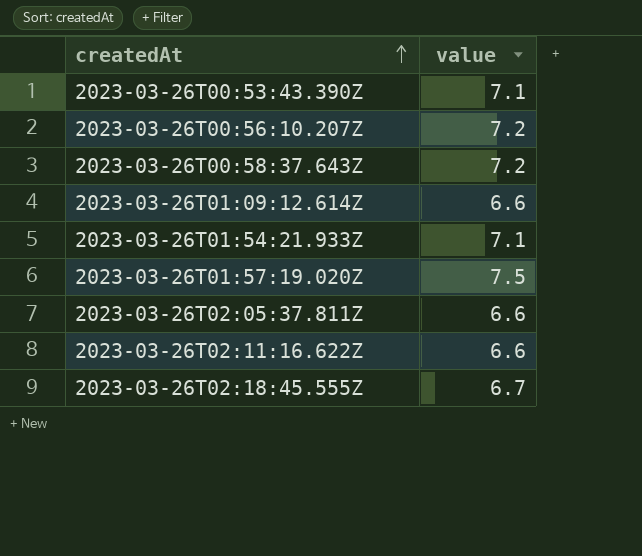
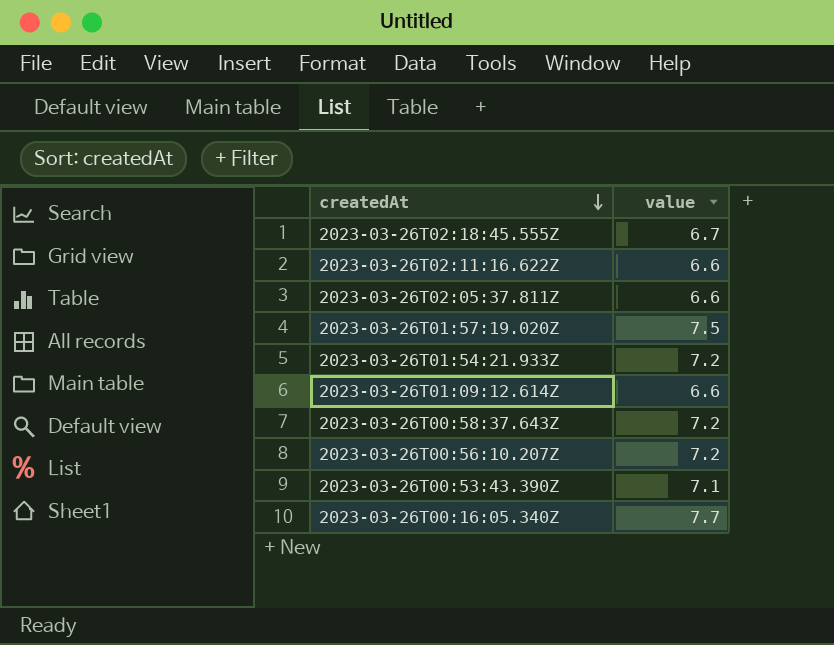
row order: createdAt ascending -> createdAt descending
2023-03-26T01:54:21.933Z | value: 7.1 -> 7.2
row 2023-03-26T00:16:05.340Z: none -> 7.7

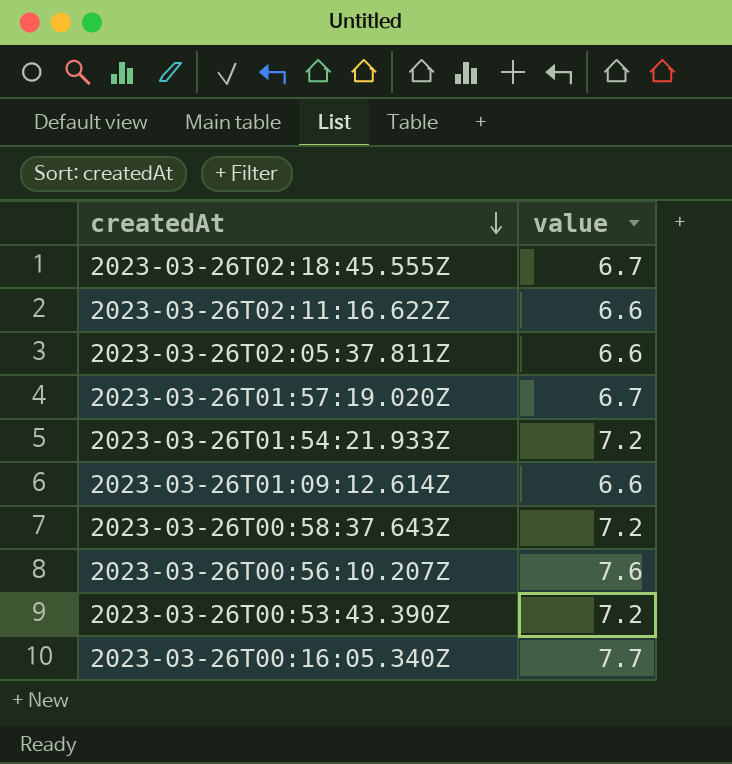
2023-03-26T01:57:19.020Z | value: 7.5 -> 6.7
2023-03-26T00:56:10.207Z | value: 7.2 -> 7.6
2023-03-26T00:53:43.390Z | value: 7.1 -> 7.2

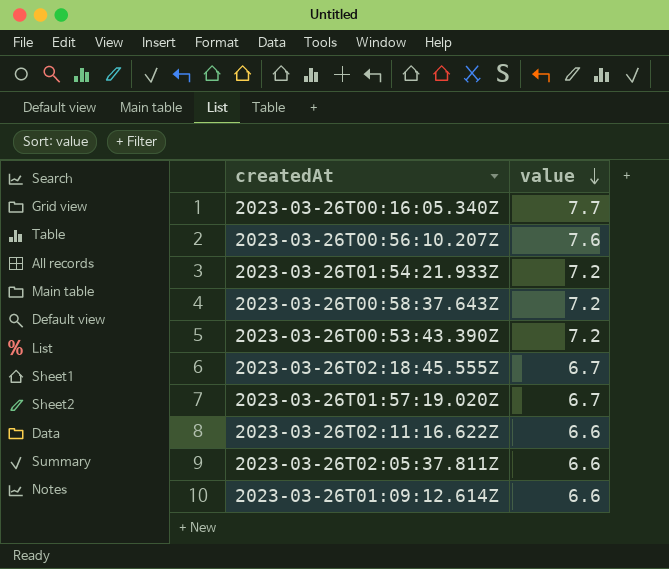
row order: createdAt descending -> value descending

